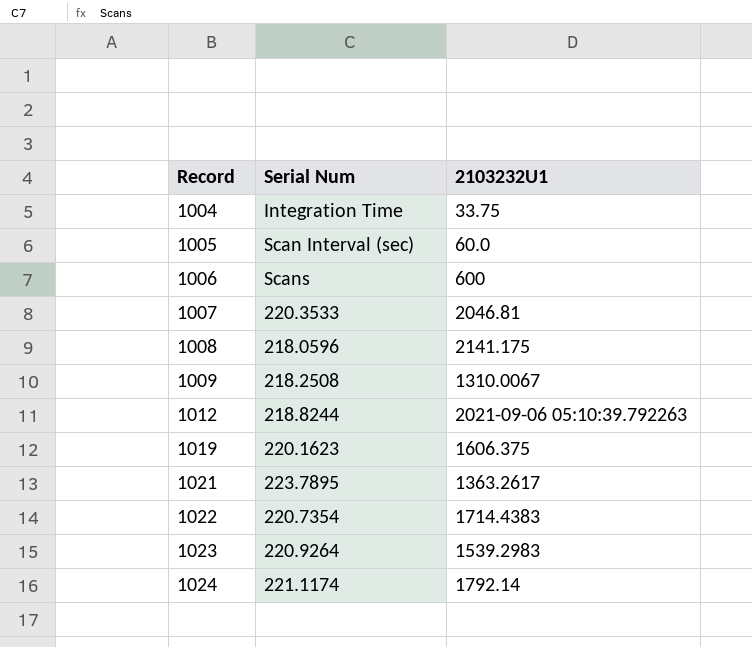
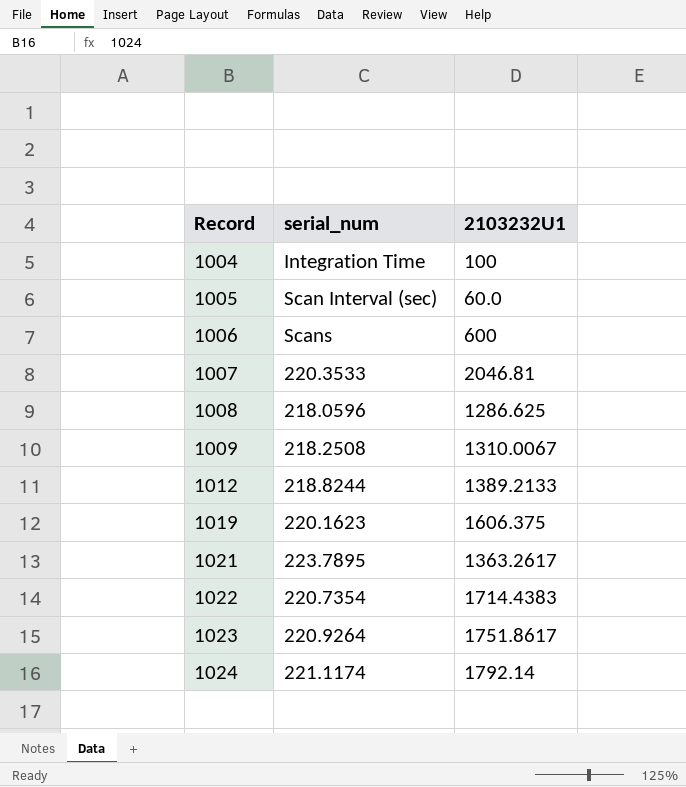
column name: Serial Num -> serial_num
1004 | 2103232U1: 33.75 -> 100
1008 | 2103232U1: 2141.175 -> 1286.625
1012 | 2103232U1: 2021-09-06 05:10:39.792263 -> 1389.2133
1023 | 2103232U1: 1539.2983 -> 1751.8617

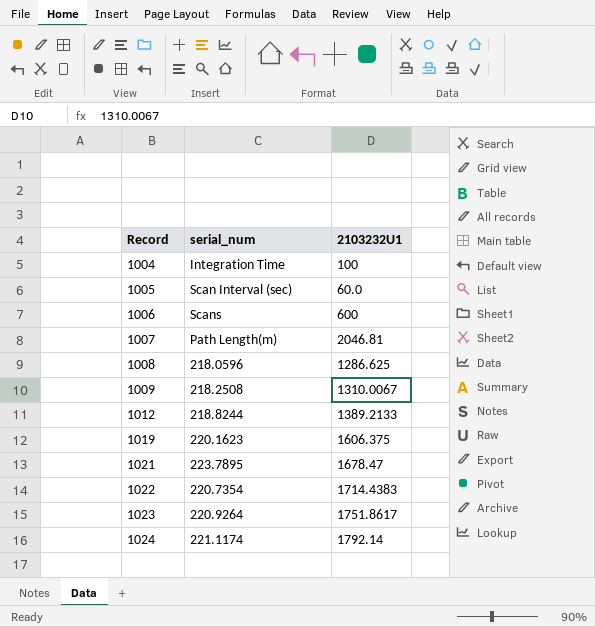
1007 | serial_num: 220.3533 -> Path Length(m)
1021 | 2103232U1: 1363.2617 -> 1678.47

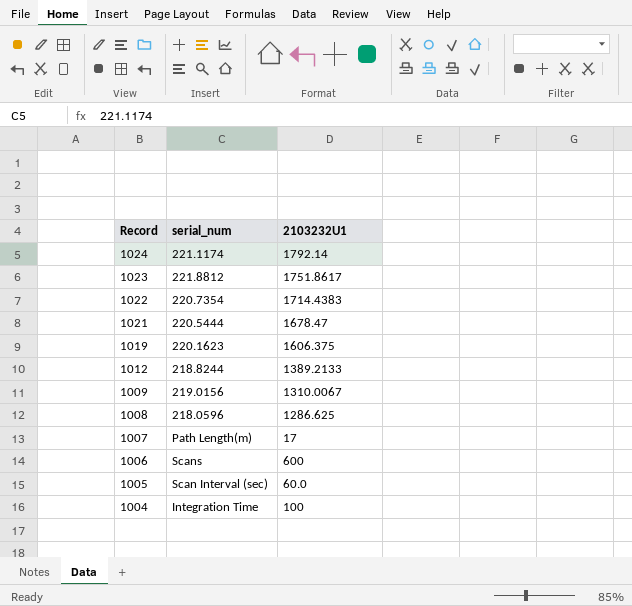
row order: Record ascending -> Record descending
1023 | serial_num: 220.9264 -> 221.8812
1021 | serial_num: 223.7895 -> 220.5444
1009 | serial_num: 218.2508 -> 219.0156
1007 | 2103232U1: 2046.81 -> 17

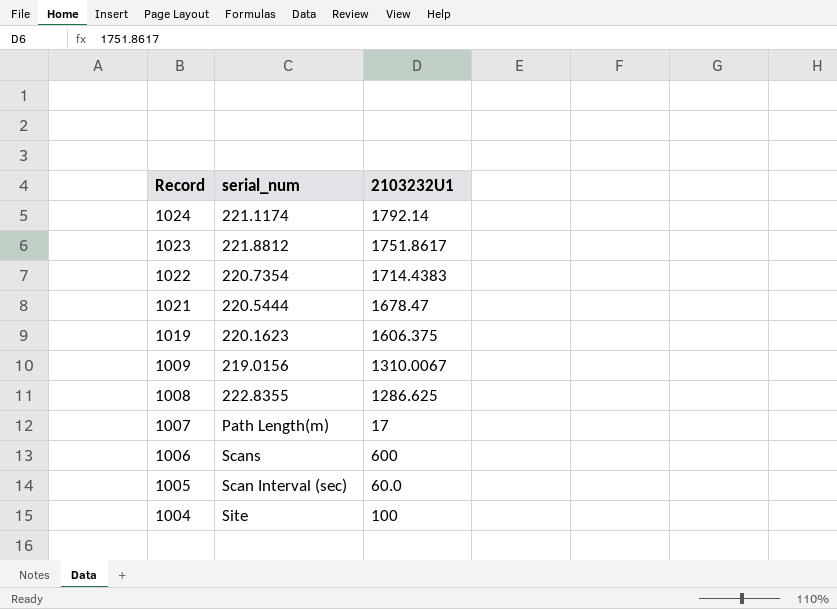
row 1012: 218.8244 | 1389.2133 -> none
1008 | serial_num: 218.0596 -> 222.8355
1004 | serial_num: Integration Time -> Site

